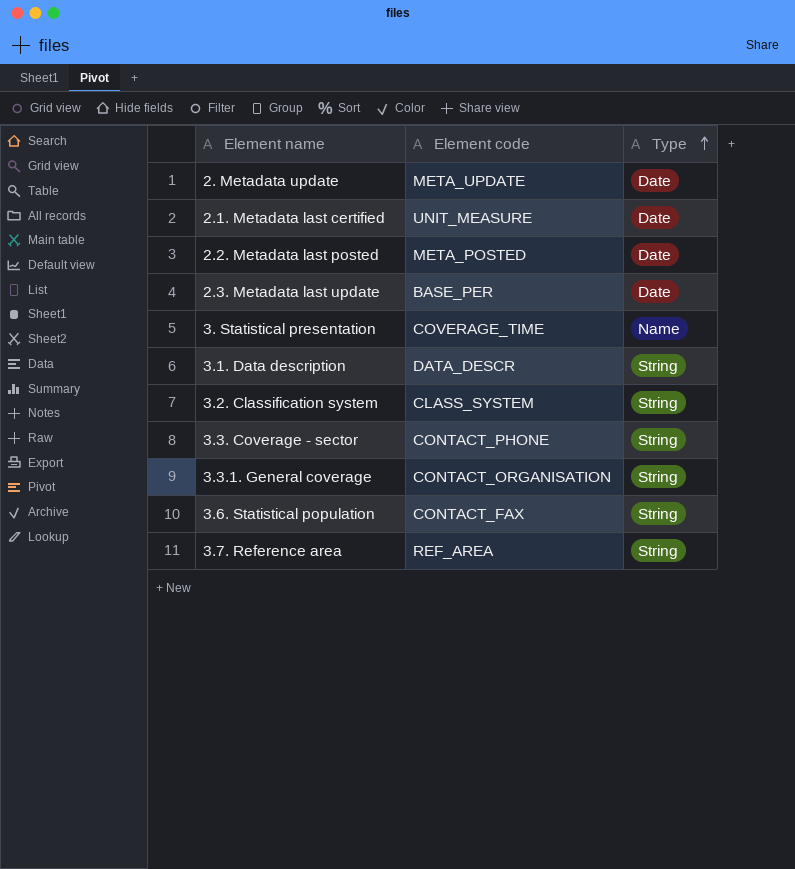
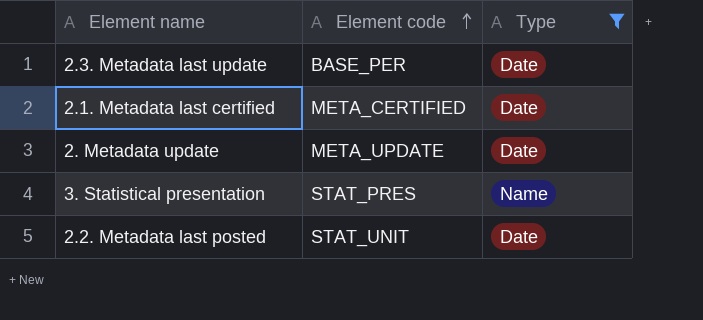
filter: none -> Type != String
row order: Type ascending -> Element code ascending
2.1. Metadata last certified | Element code: UNIT_MEASURE -> META_CERTIFIED
3. Statistical presentation | Element code: COVERAGE_TIME -> STAT_PRES
2.2. Metadata last posted | Element code: META_POSTED -> STAT_UNIT

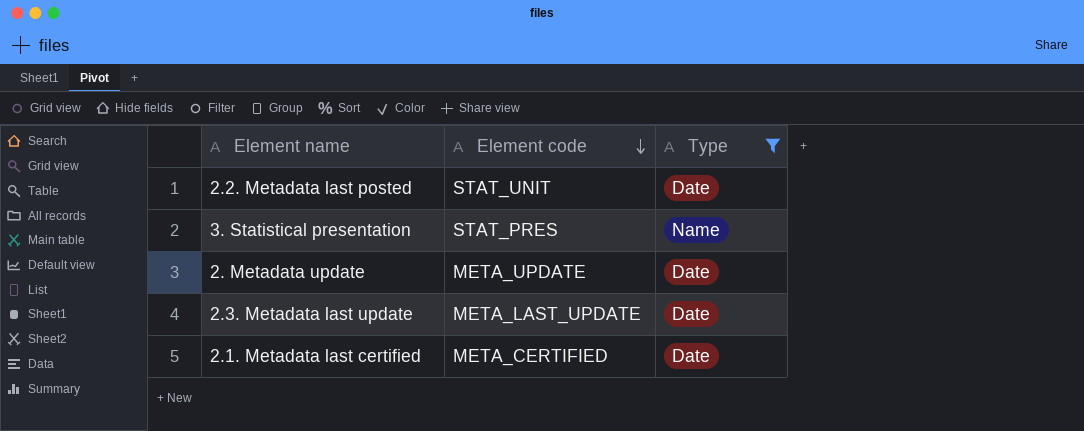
row order: Element code ascending -> Element code descending
2.3. Metadata last update | Element code: BASE_PER -> META_LAST_UPDATE

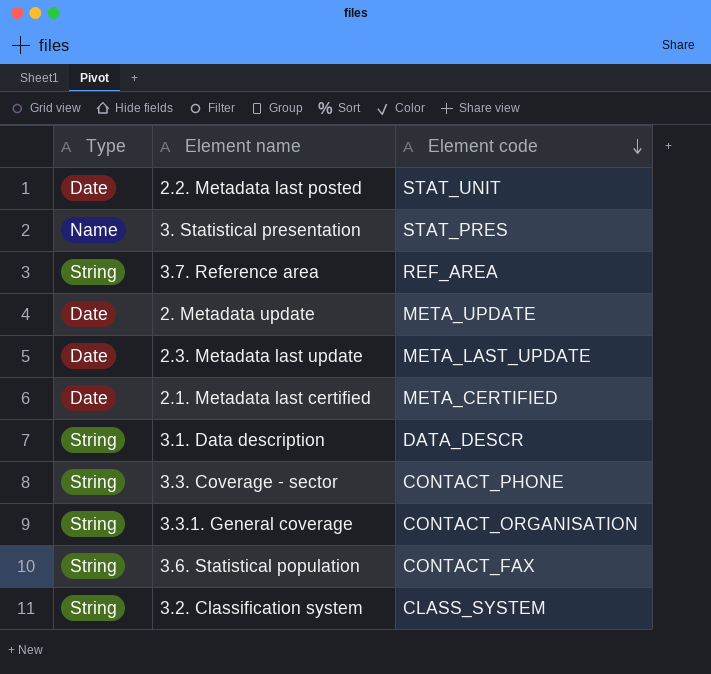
filter: Type != String -> none
column Type | position: 3 -> 1

